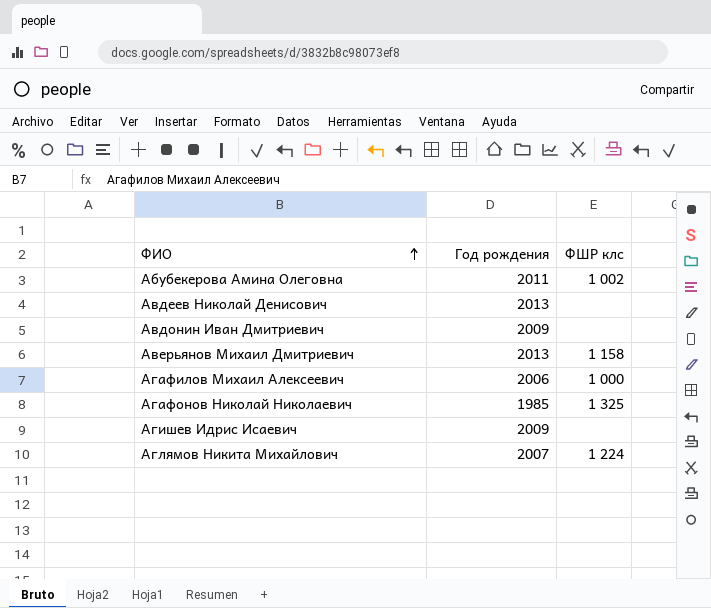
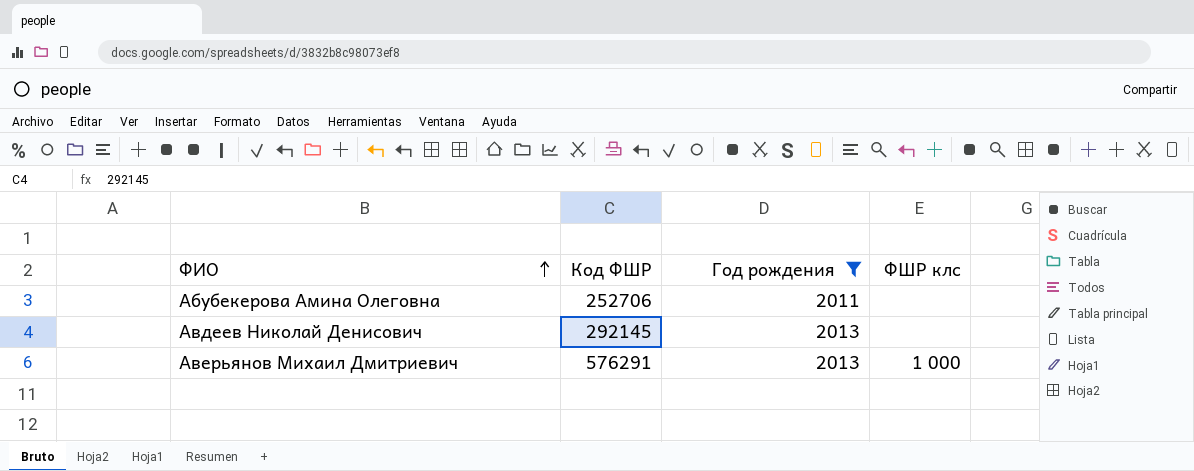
filter: none -> Год рождения >= 2011
column Код ФШР | position: none -> 2
Абубекерова Амина Олеговна | ФШР клс: 1 002 -> none
Аверьянов Михаил Дмитриевич | ФШР клс: 1 158 -> 1 000

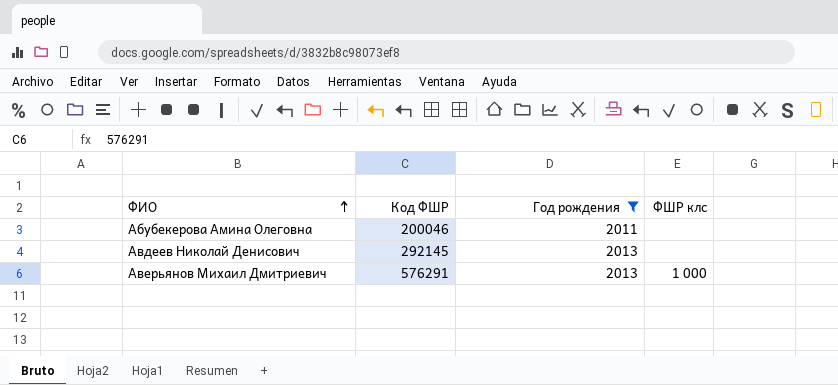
Абубекерова Амина Олеговна | Код ФШР: 252706 -> 200046

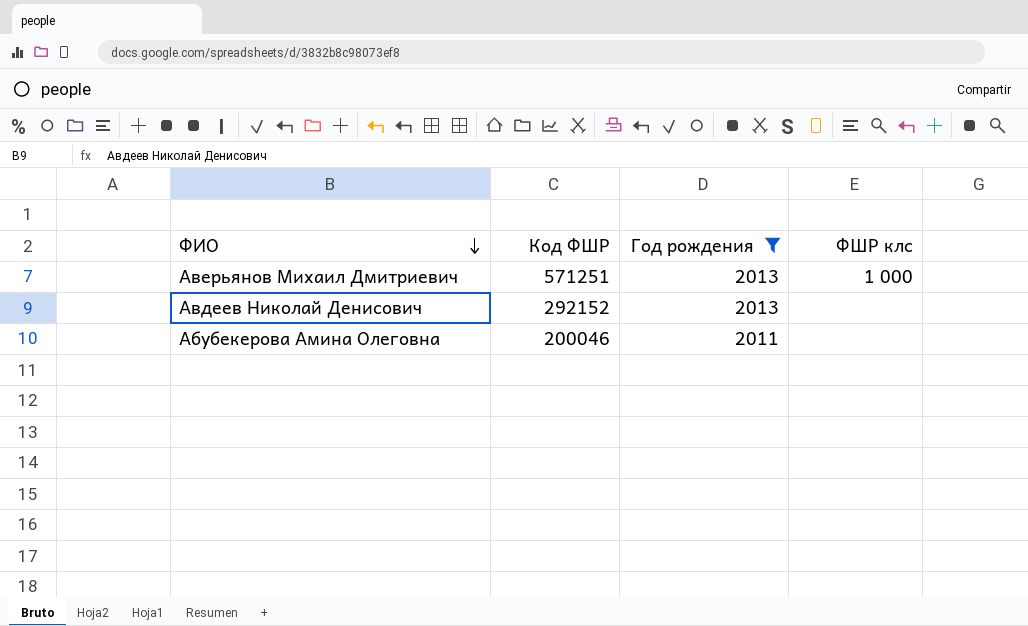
row order: ФИО ascending -> ФИО descending
Аверьянов Михаил Дмитриевич | Код ФШР: 576291 -> 571251
Авдеев Николай Денисович | Код ФШР: 292145 -> 292152

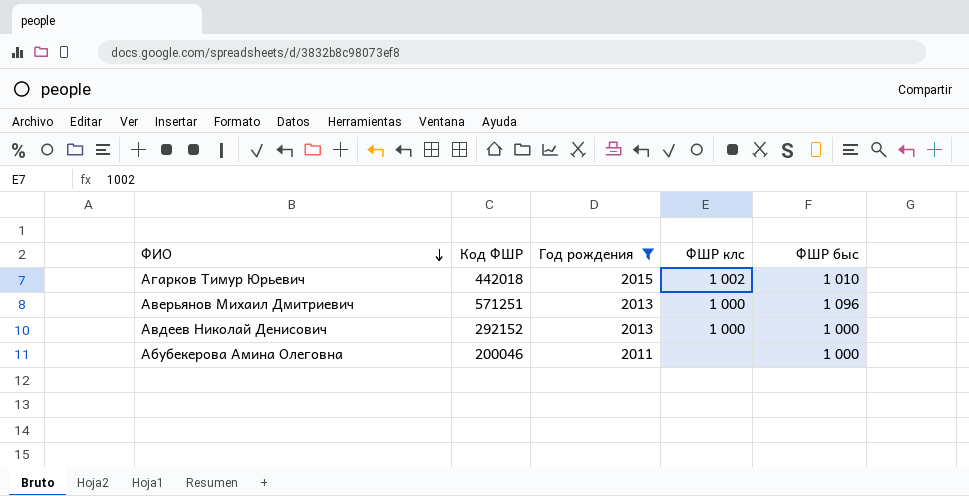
column ФШР быс | position: none -> 5
row Агарков Тимур Юрьевич: none -> 442018 | 2015 | 1 002 | 1 010
Авдеев Николай Денисович | ФШР клс: none -> 1 000

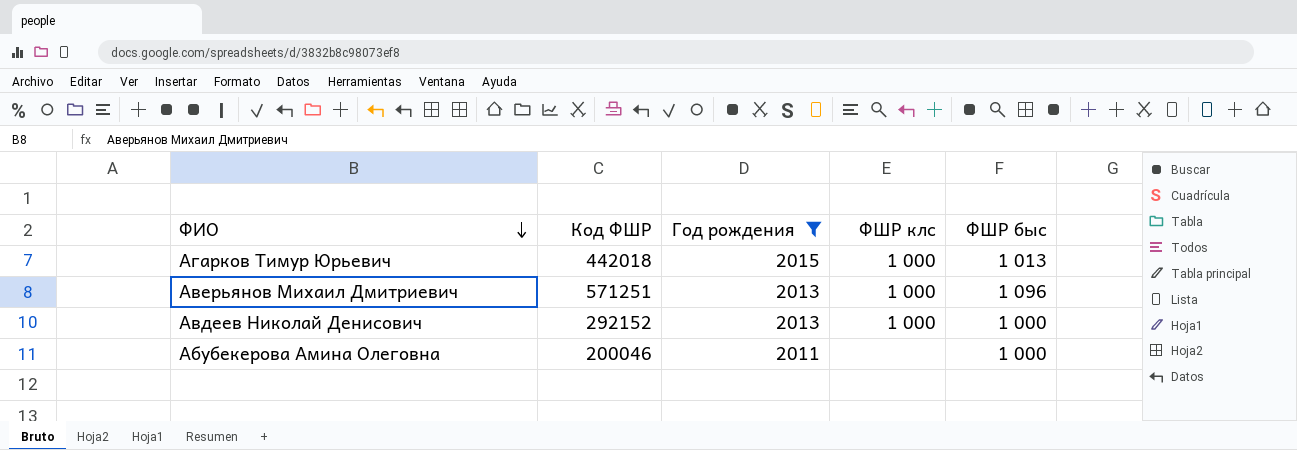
Агарков Тимур Юрьевич | ФШР клс: 1 002 -> 1 000
Агарков Тимур Юрьевич | ФШР быс: 1 010 -> 1 013

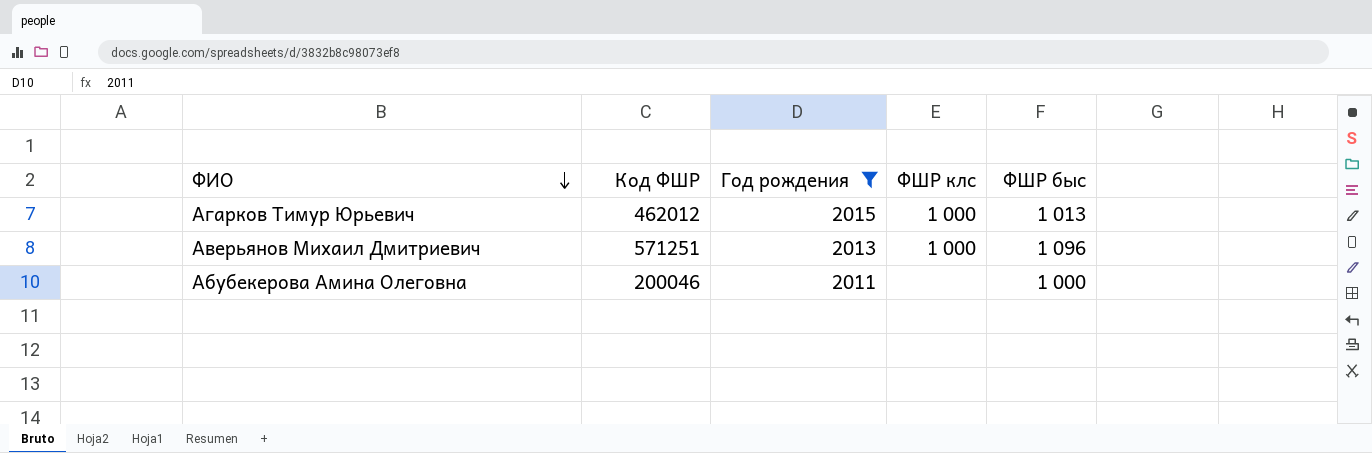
row Авдеев Николай Денисович: 292152 | 2013 | 1 000 | 1 000 -> none
Агарков Тимур Юрьевич | Код ФШР: 442018 -> 462012

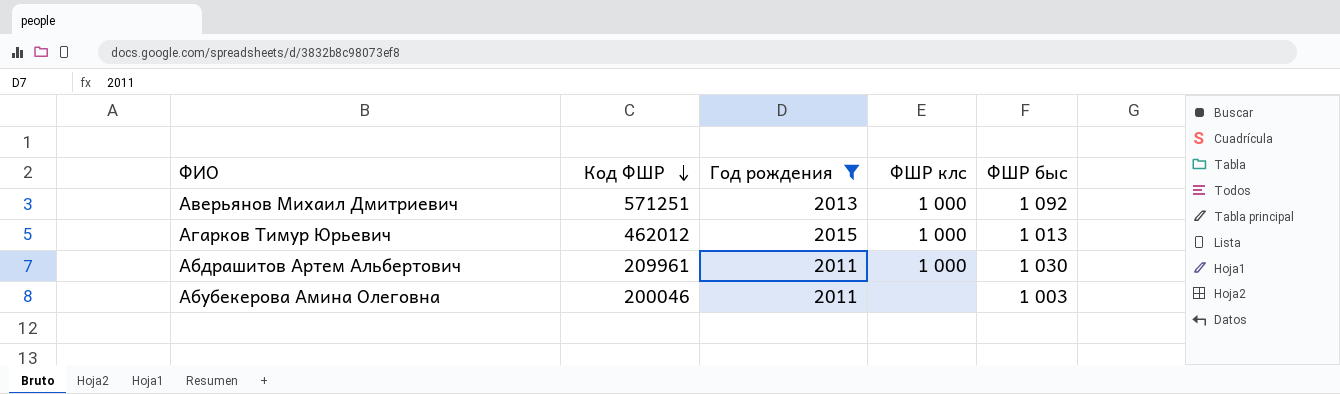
row order: ФИО descending -> Код ФШР descending
Аверьянов Михаил Дмитриевич | ФШР быс: 1 096 -> 1 092
row Абдрашитов Артем Альбертович: none -> 209961 | 2011 | 1 000 | 1 030
Абубекерова Амина Олеговна | ФШР быс: 1 000 -> 1 003

